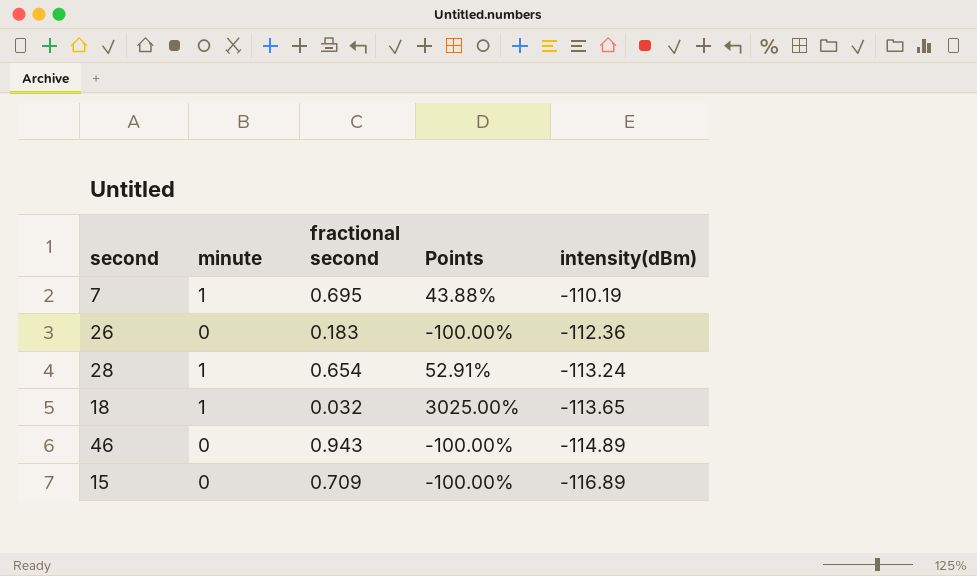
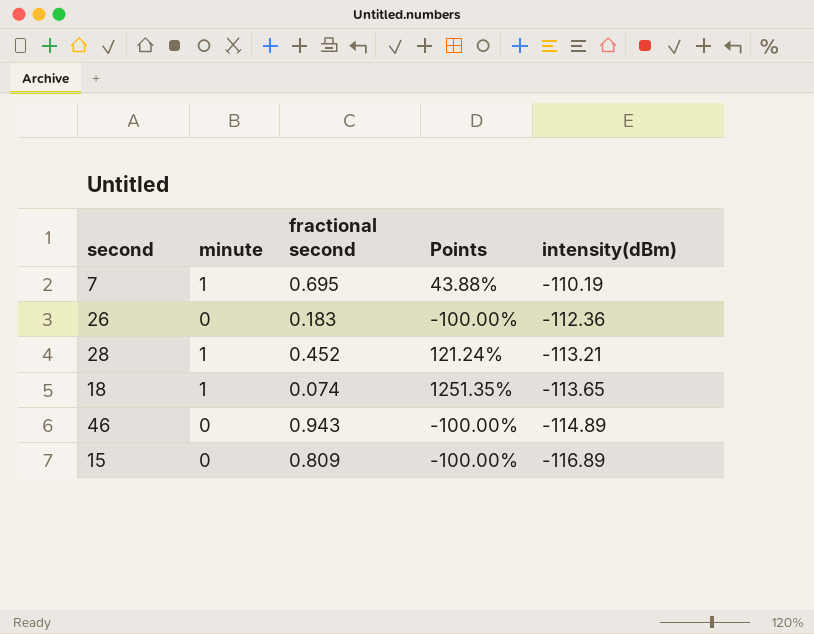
28 | fractional second: 0.654 -> 0.452
28 | Points: 52.91% -> 121.24%
28 | intensity(dBm): -113.24 -> -113.21
18 | fractional second: 0.032 -> 0.074
18 | Points: 3025.00% -> 1251.35%
15 | fractional second: 0.709 -> 0.809

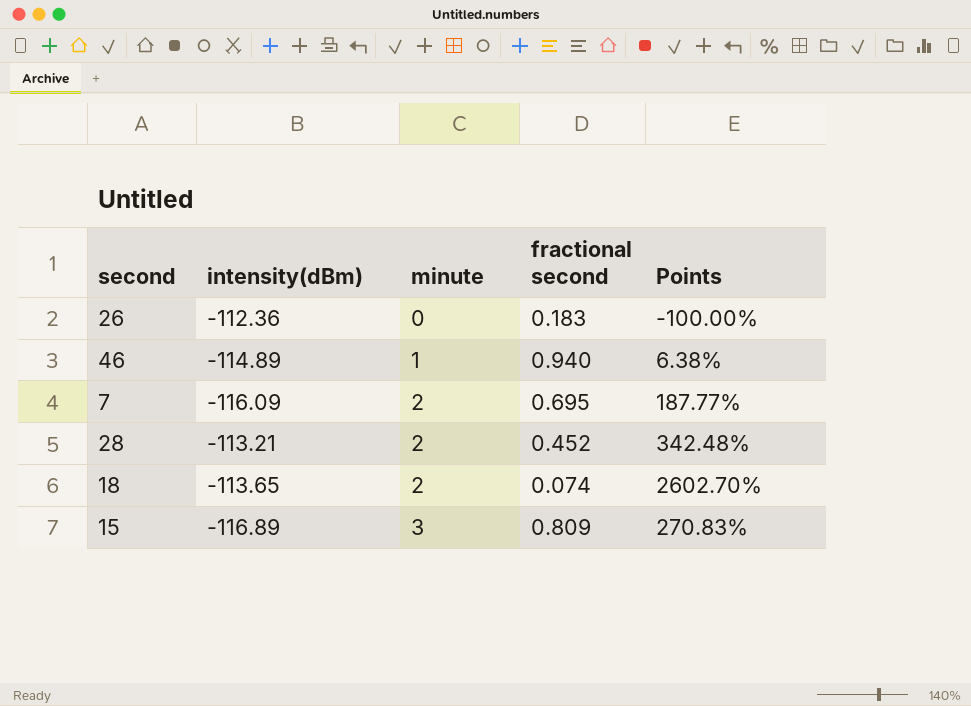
row order: intensity(dBm) descending -> minute ascending
column intensity(dBm) | position: 5 -> 2
46 | minute: 0 -> 1
46 | fractional second: 0.943 -> 0.940
46 | Points: -100.00% -> 6.38%
7 | intensity(dBm): -110.19 -> -116.09
7 | minute: 1 -> 2
7 | Points: 43.88% -> 187.77%
28 | minute: 1 -> 2
28 | Points: 121.24% -> 342.48%
18 | minute: 1 -> 2
18 | Points: 1251.35% -> 2602.70%
15 | minute: 0 -> 3
15 | Points: -100.00% -> 270.83%

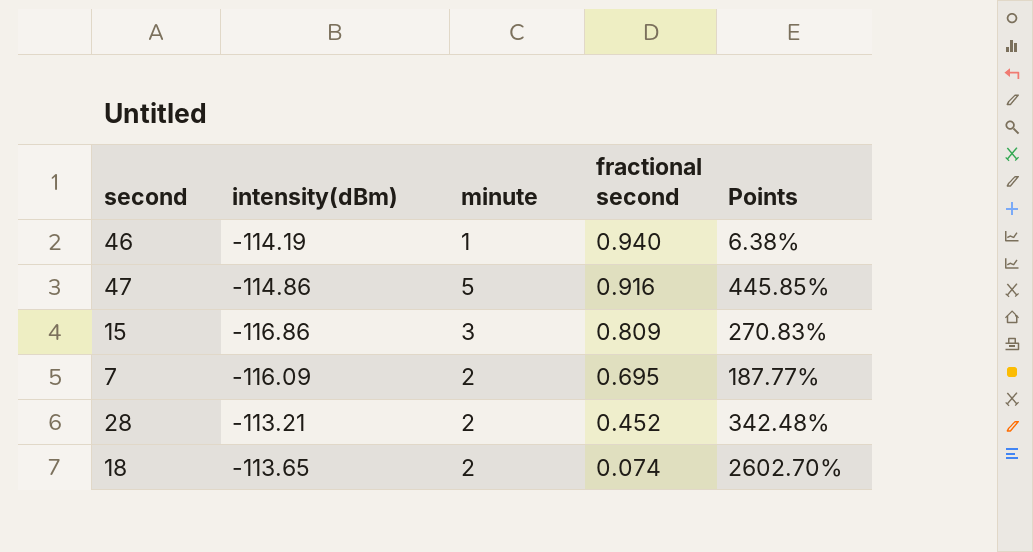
row order: minute ascending -> fractional second descending
row 26: -112.36 | 0 | 0.183 | -100.00% -> none
46 | intensity(dBm): -114.89 -> -114.19
row 47: none -> -114.86 | 5 | 0.916 | 445.85%
15 | intensity(dBm): -116.89 -> -116.86

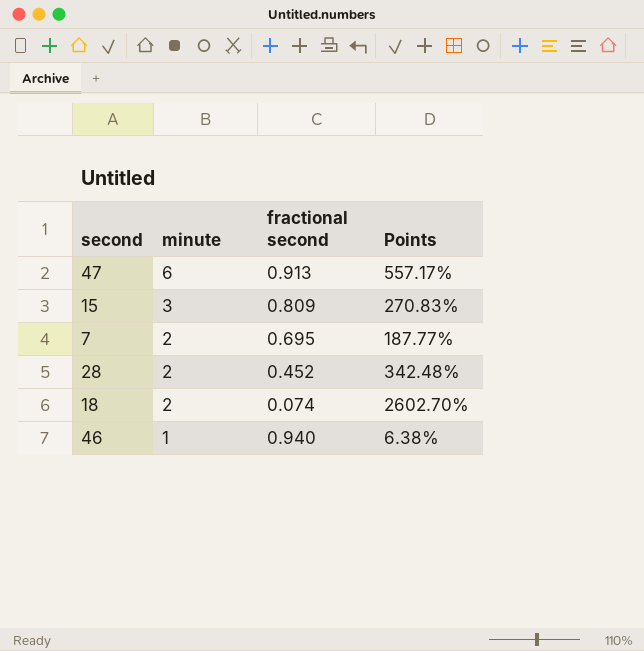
row order: fractional second descending -> minute descending
column intensity(dBm) | position: 2 -> none
47 | minute: 5 -> 6
47 | fractional second: 0.916 -> 0.913
47 | Points: 445.85% -> 557.17%

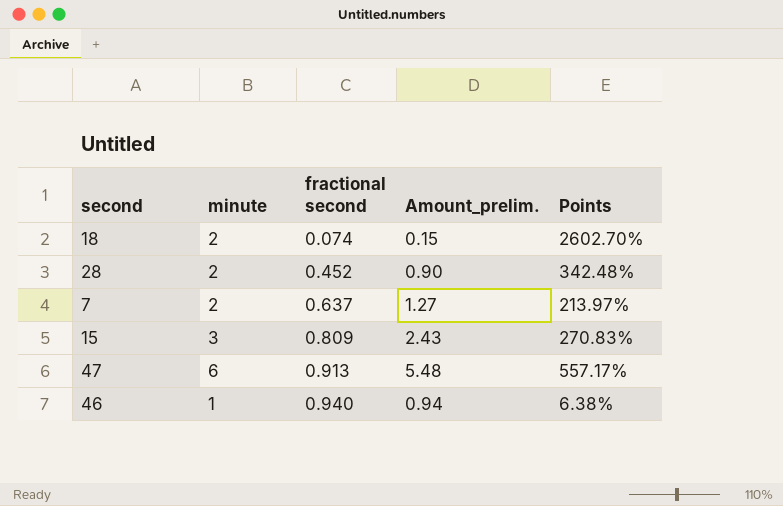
row order: minute descending -> fractional second ascending
column Amount_prelim. | formula: none -> [minute] * [fractional second]
7 | fractional second: 0.695 -> 0.637
7 | Points: 187.77% -> 213.97%

